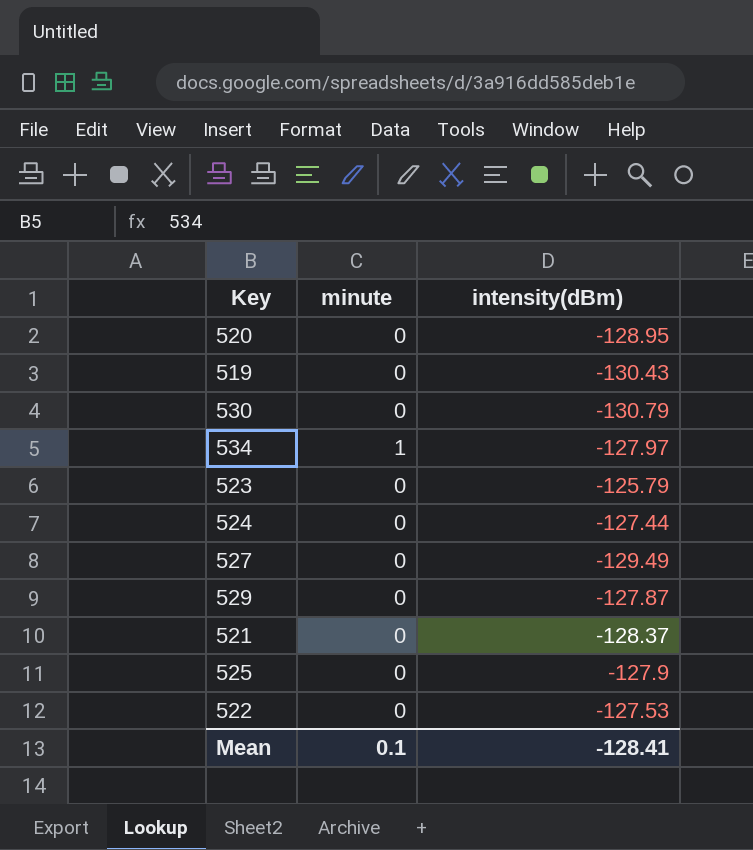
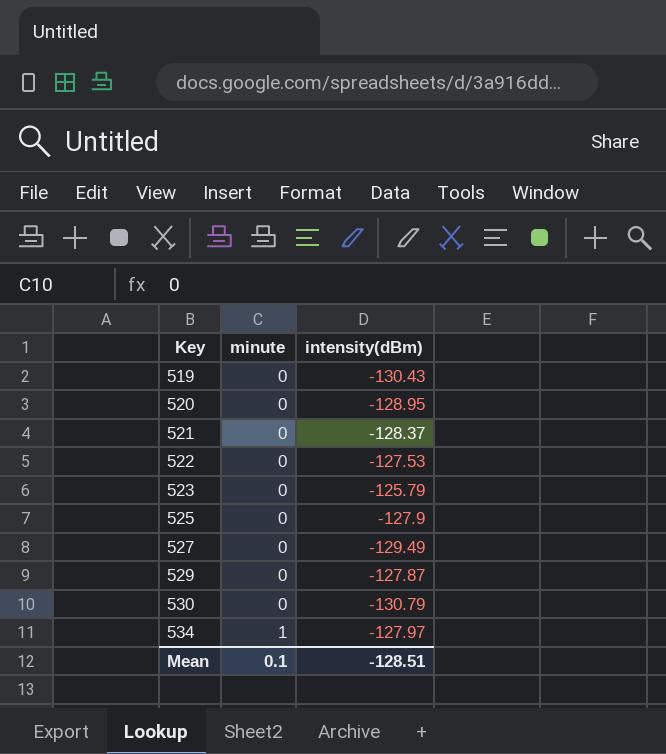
row order: none -> Key ascending
row 524: 0 | -127.44 -> none
Mean | intensity(dBm): -128.41 -> -128.51

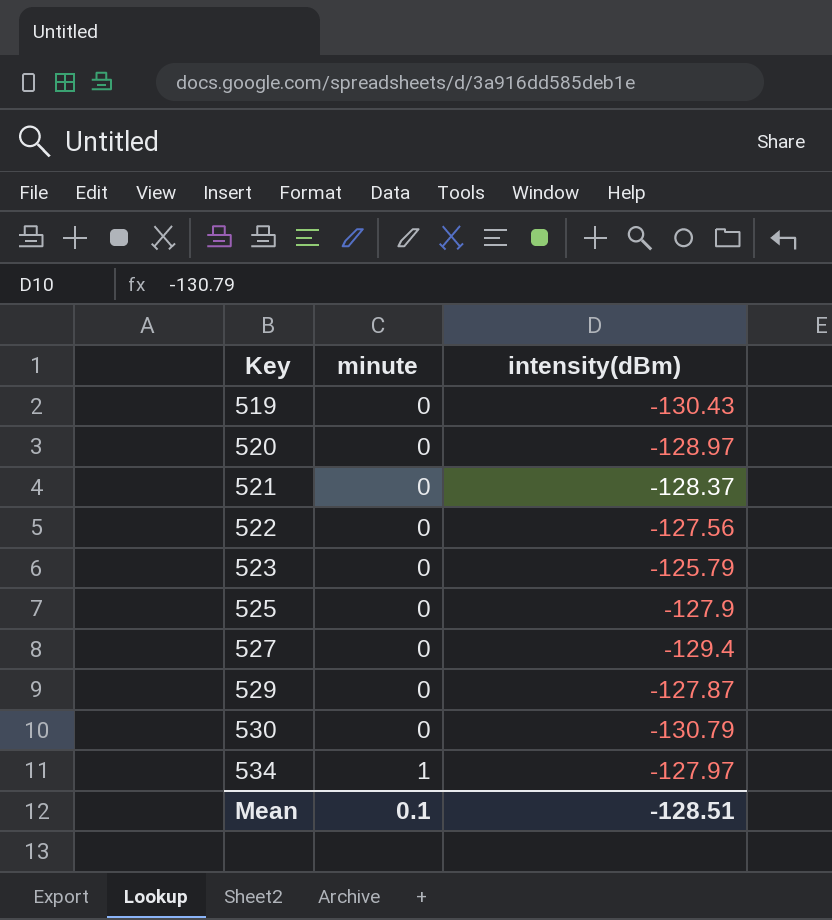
520 | intensity(dBm): -128.95 -> -128.97
522 | intensity(dBm): -127.53 -> -127.56
527 | intensity(dBm): -129.49 -> -129.4

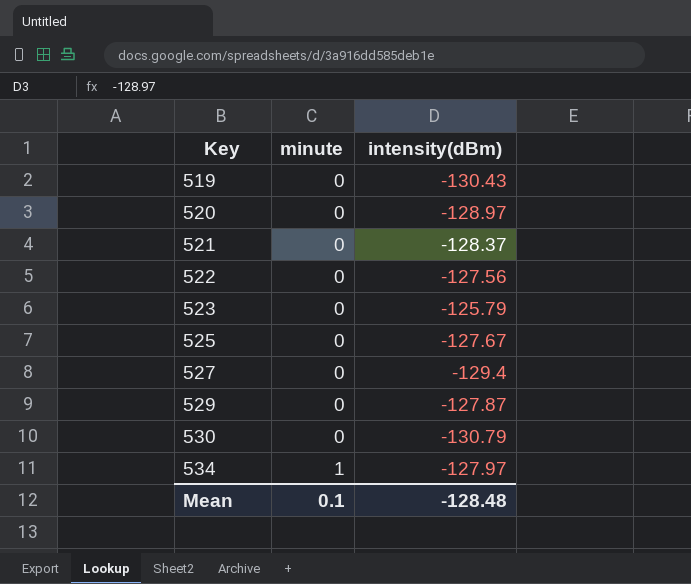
525 | intensity(dBm): -127.9 -> -127.67
Mean | intensity(dBm): -128.51 -> -128.48

